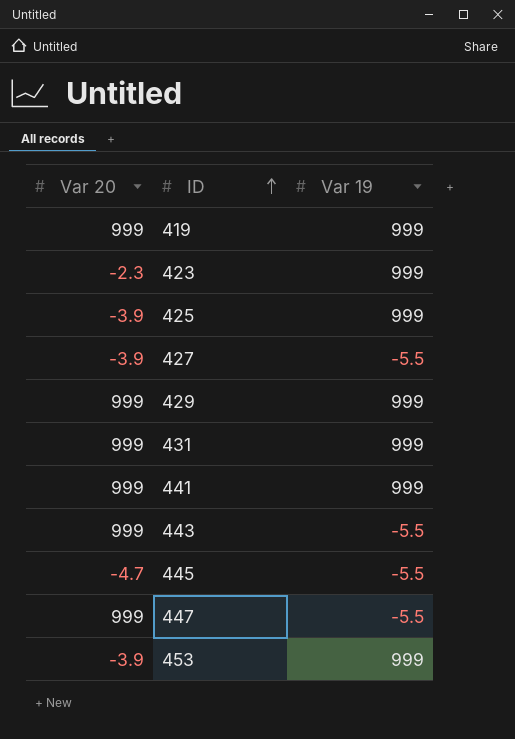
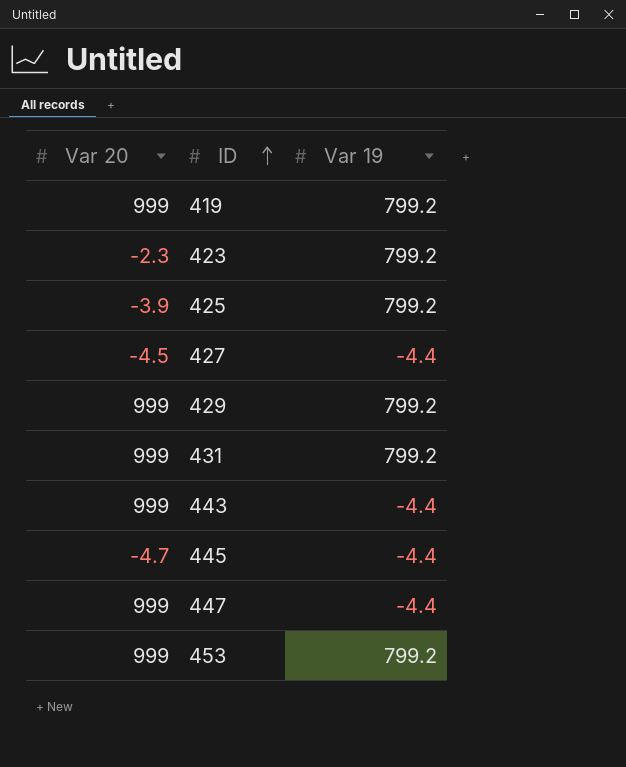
row 441: 999 | 999 -> none
419 | Var 19: 999 -> 799.2
423 | Var 19: 999 -> 799.2
425 | Var 19: 999 -> 799.2
427 | Var 20: -3.9 -> -4.5
427 | Var 19: -5.5 -> -4.4
429 | Var 19: 999 -> 799.2
431 | Var 19: 999 -> 799.2
443 | Var 19: -5.5 -> -4.4
445 | Var 19: -5.5 -> -4.4
447 | Var 19: -5.5 -> -4.4
453 | Var 20: -3.9 -> 999
453 | Var 19: 999 -> 799.2

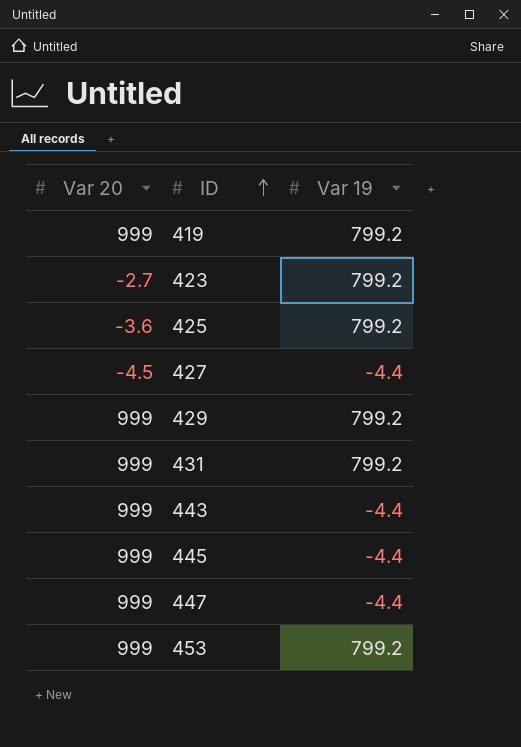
423 | Var 20: -2.3 -> -2.7
425 | Var 20: -3.9 -> -3.6
445 | Var 20: -4.7 -> 999

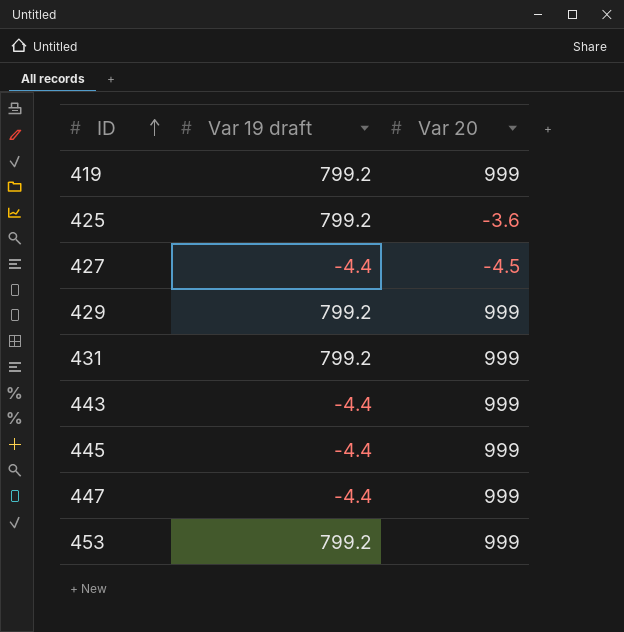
column name: Var 19 -> Var 19 draft
column Var 20 | position: 1 -> 3
row 423: -2.7 | 799.2 -> none

